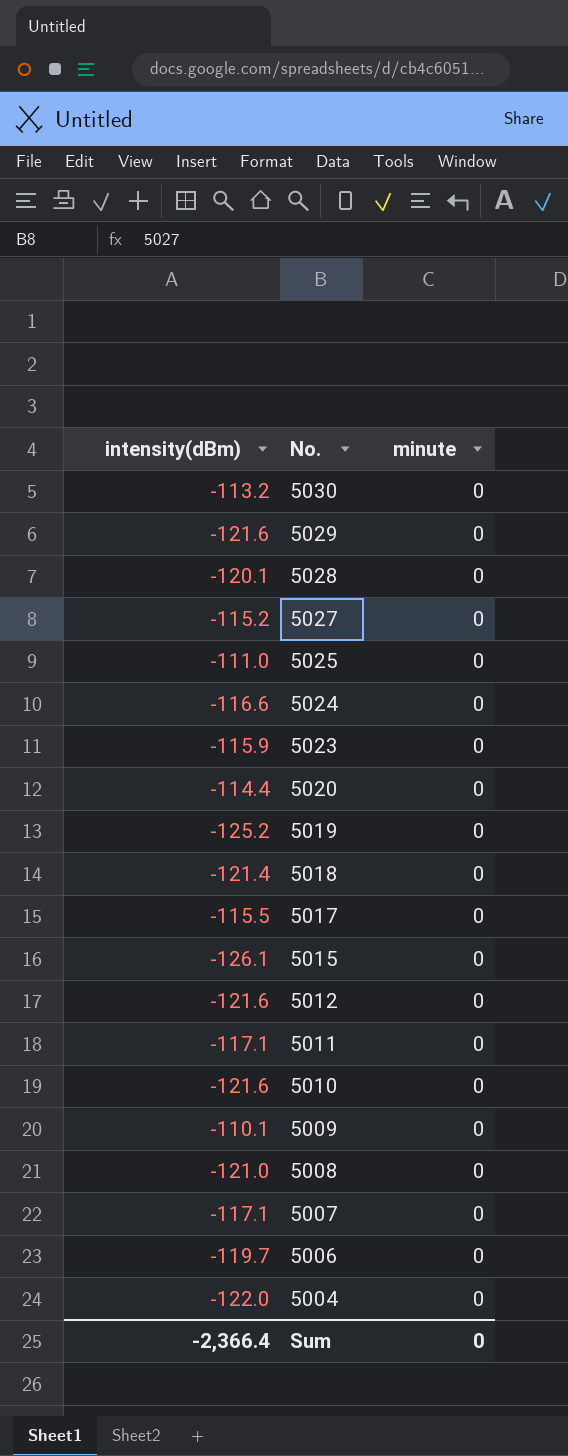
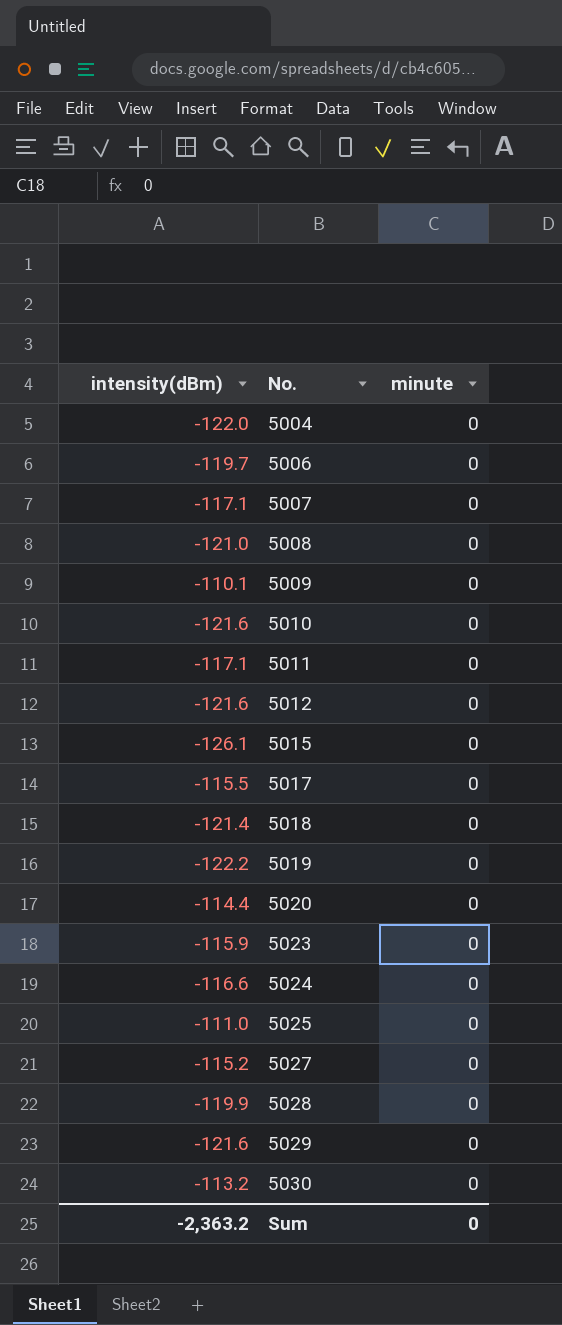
row order: No. descending -> No. ascending
5019 | intensity(dBm): -125.2 -> -122.2
5028 | intensity(dBm): -120.1 -> -119.9
Sum | intensity(dBm): -2,366.4 -> -2,363.2

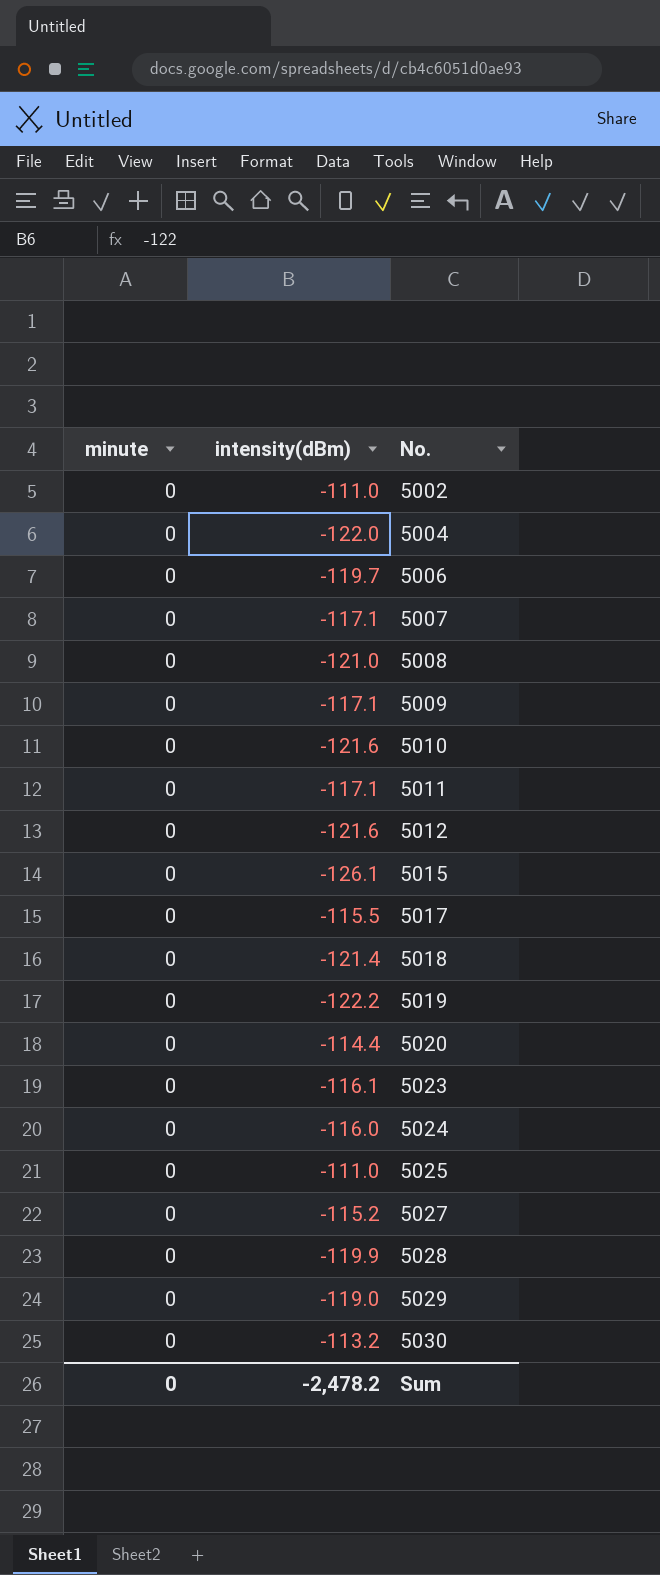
column minute | position: 3 -> 1
row 5002: none -> 0 | -111.0
5009 | intensity(dBm): -110.1 -> -117.1
5023 | intensity(dBm): -115.9 -> -116.1
5024 | intensity(dBm): -116.6 -> -116.0
5029 | intensity(dBm): -121.6 -> -119.0
Sum | intensity(dBm): -2,363.2 -> -2,478.2

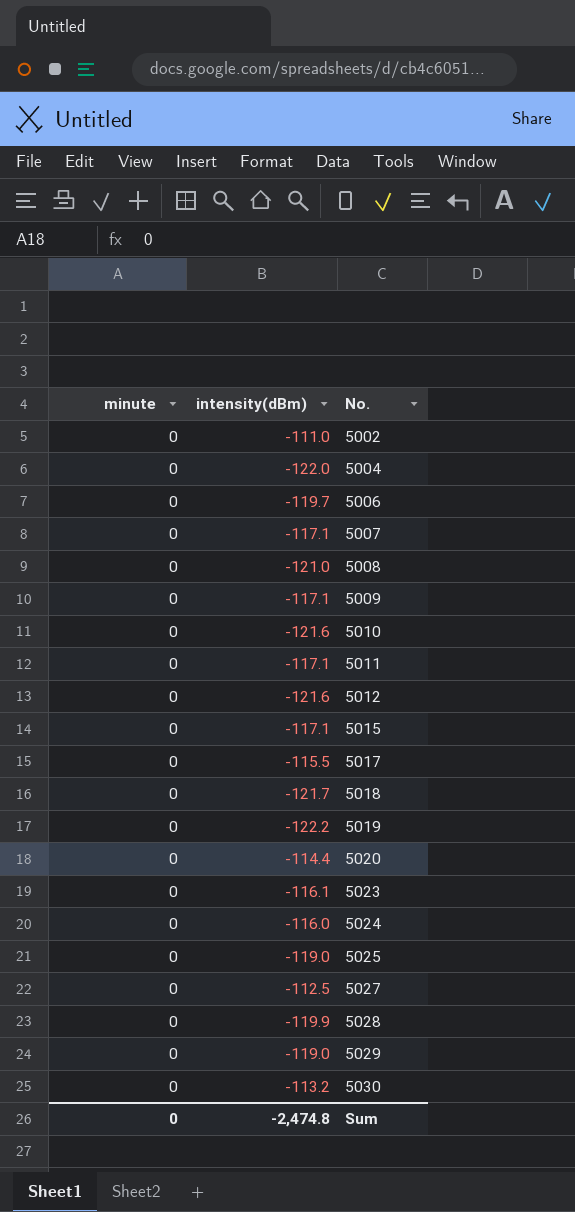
5015 | intensity(dBm): -126.1 -> -117.1
5018 | intensity(dBm): -121.4 -> -121.7
5025 | intensity(dBm): -111.0 -> -119.0
5027 | intensity(dBm): -115.2 -> -112.5
Sum | intensity(dBm): -2,478.2 -> -2,474.8

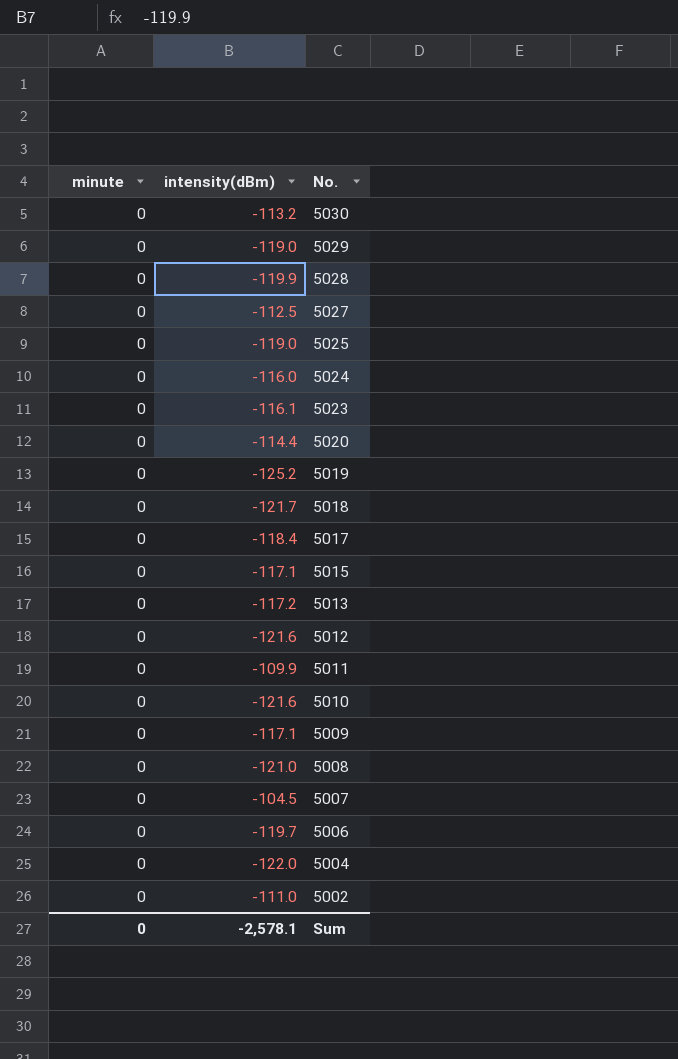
row order: No. ascending -> No. descending
5019 | intensity(dBm): -122.2 -> -125.2
5017 | intensity(dBm): -115.5 -> -118.4
row 5013: none -> 0 | -117.2
5011 | intensity(dBm): -117.1 -> -109.9
5007 | intensity(dBm): -117.1 -> -104.5
Sum | intensity(dBm): -2,474.8 -> -2,578.1

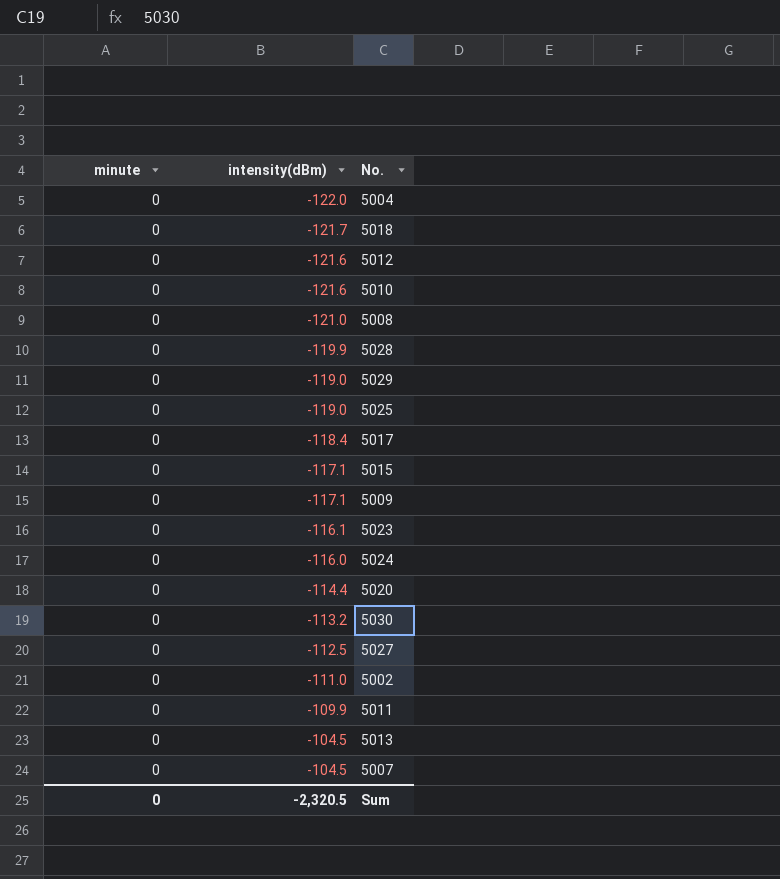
row order: No. descending -> intensity(dBm) ascending
row 5019: 0 | -125.2 -> none
row 5006: 0 | -119.7 -> none
5013 | intensity(dBm): -117.2 -> -104.5
Sum | intensity(dBm): -2,578.1 -> -2,320.5

